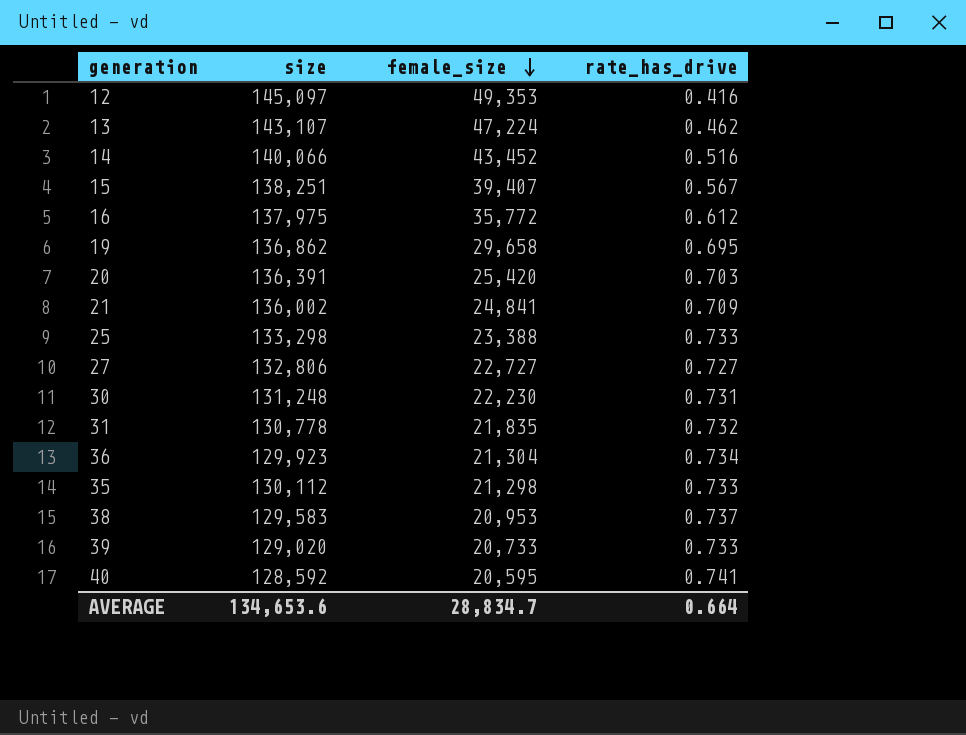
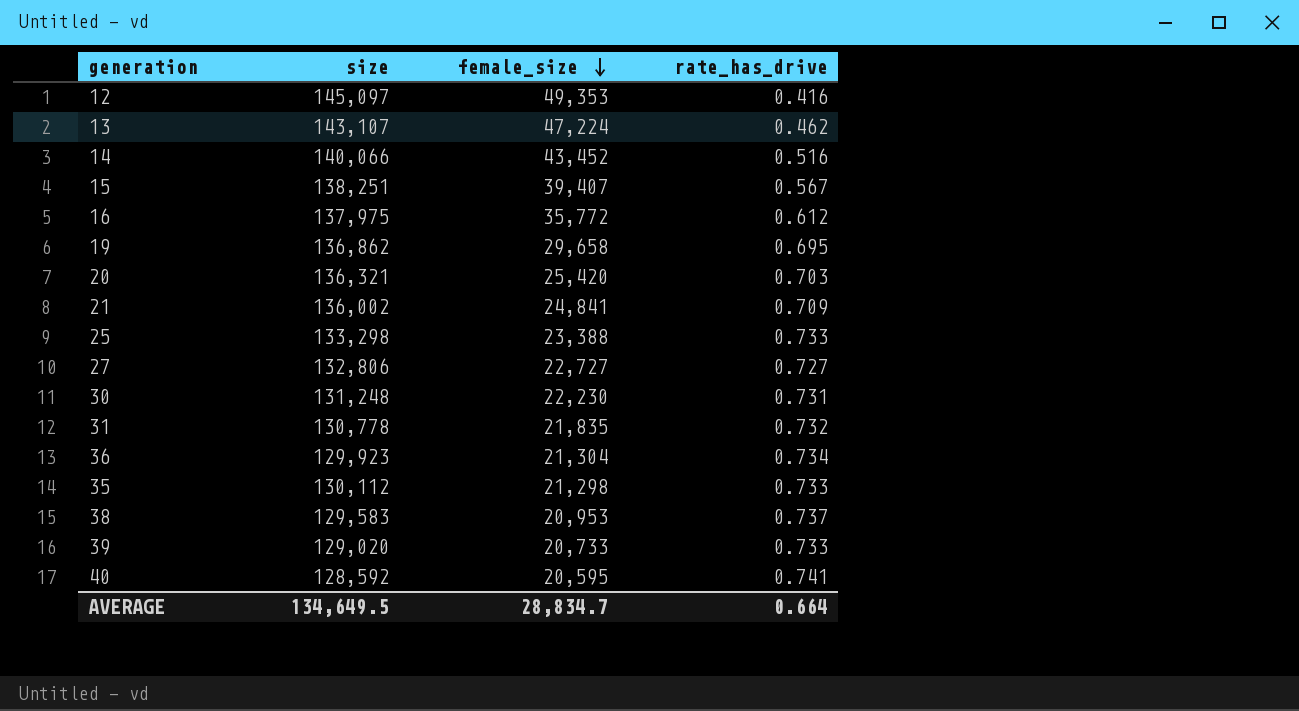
20 | size: 136,391 -> 136,321
AVERAGE | size: 134,653.6 -> 134,649.5

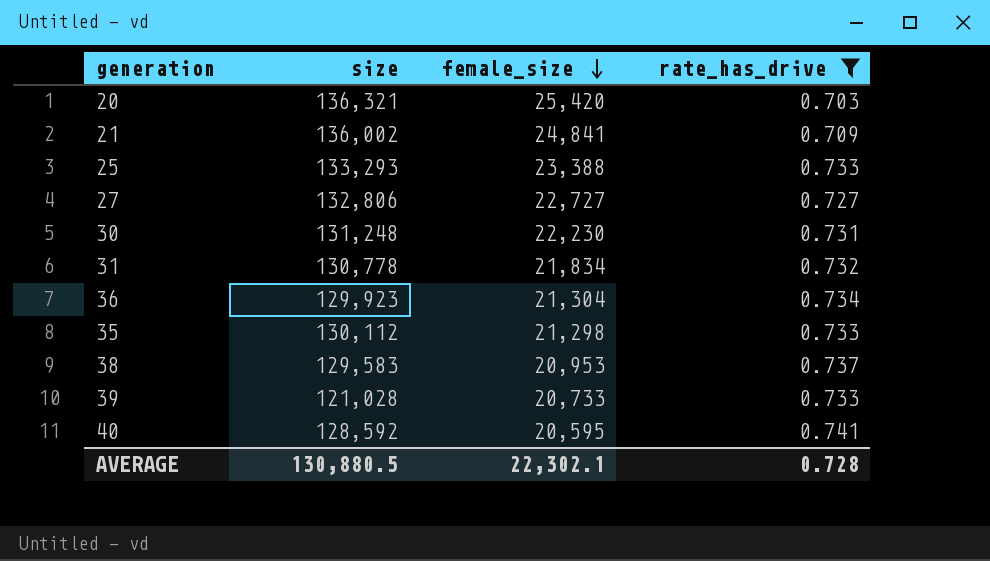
filter: none -> rate_has_drive >= 0.703
25 | size: 133,298 -> 133,293
31 | female_size: 21,835 -> 21,834
39 | size: 129,020 -> 121,028
AVERAGE | size: 134,649.5 -> 130,880.5
AVERAGE | female_size: 28,834.7 -> 22,302.1
AVERAGE | rate_has_drive: 0.664 -> 0.728

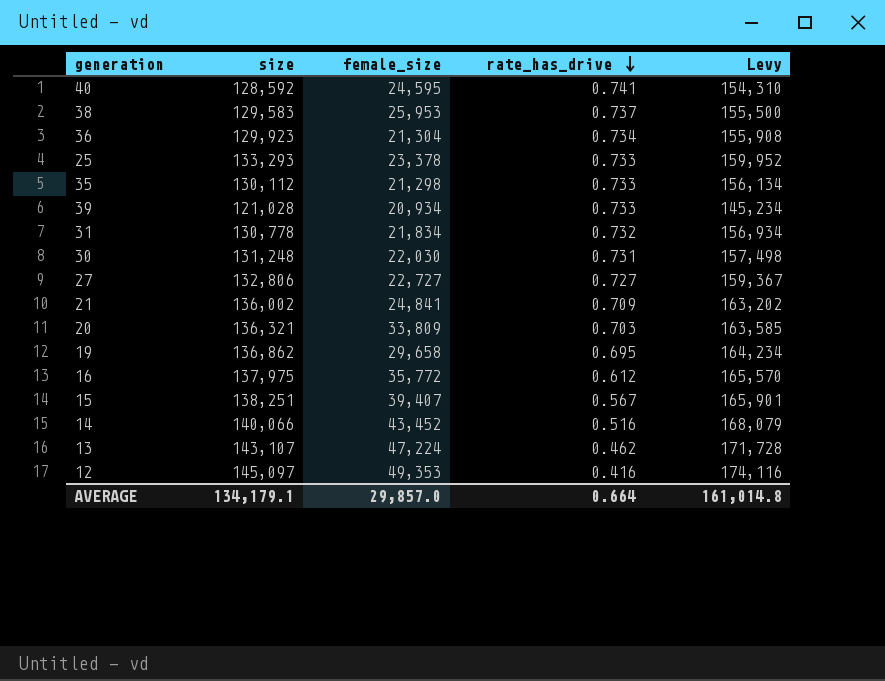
filter: rate_has_drive >= 0.703 -> none
row order: female_size descending -> rate_has_drive descending
column Levy | formula: none -> [size] * 1.2
40 | female_size: 20,595 -> 24,595
38 | female_size: 20,953 -> 25,953
25 | female_size: 23,388 -> 23,378
39 | female_size: 20,733 -> 20,934
30 | female_size: 22,230 -> 22,030
20 | female_size: 25,420 -> 33,809
AVERAGE | size: 130,880.5 -> 134,179.1
AVERAGE | female_size: 22,302.1 -> 29,857.0
AVERAGE | rate_has_drive: 0.728 -> 0.664

